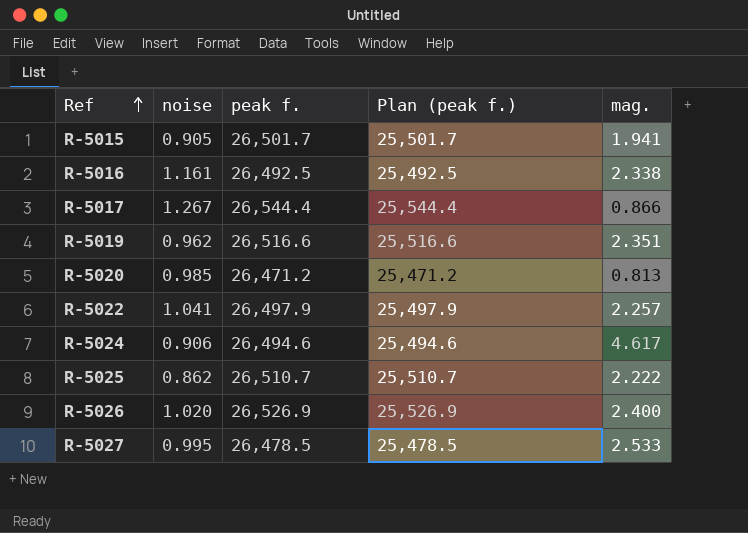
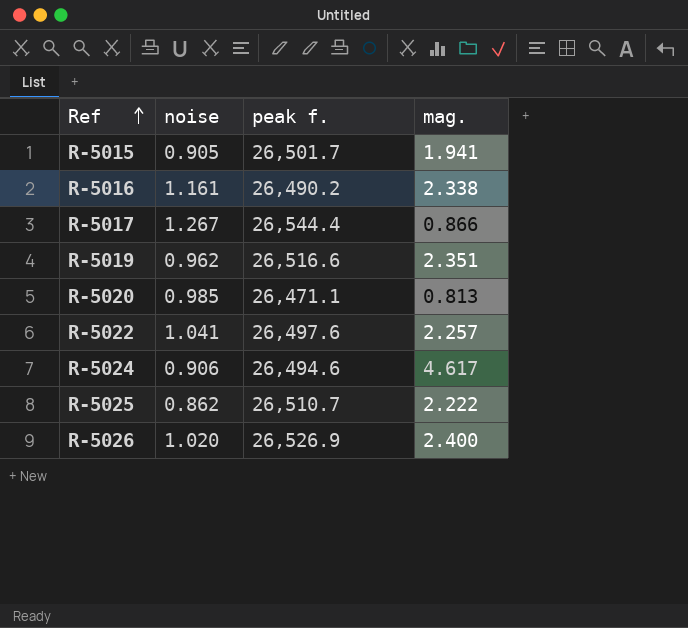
column Plan (peak f.) | formula: [peak f.] - 1000 -> none
row R-5027: 0.995 | 26,478.5 | 25,478.5 | 2.533 -> none
R-5016 | peak f.: 26,492.5 -> 26,490.2
R-5020 | peak f.: 26,471.2 -> 26,471.1
R-5022 | peak f.: 26,497.9 -> 26,497.6

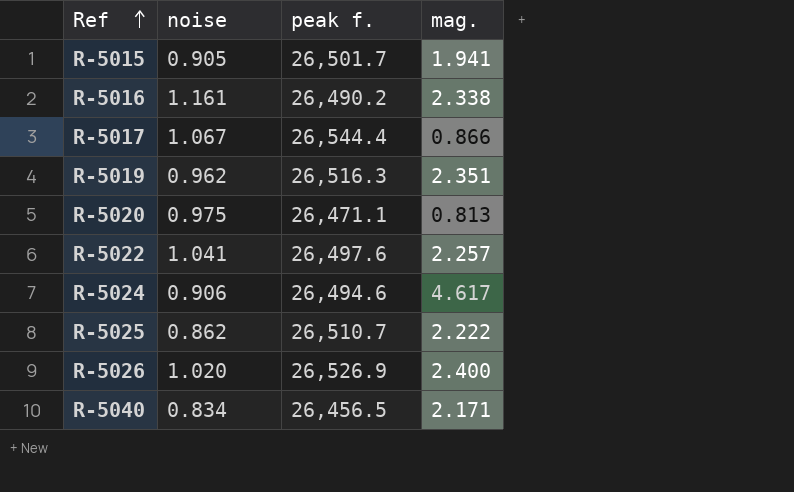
R-5017 | noise: 1.267 -> 1.067
R-5019 | peak f.: 26,516.6 -> 26,516.3
R-5020 | noise: 0.985 -> 0.975
row R-5040: none -> 0.834 | 26,456.5 | 2.171

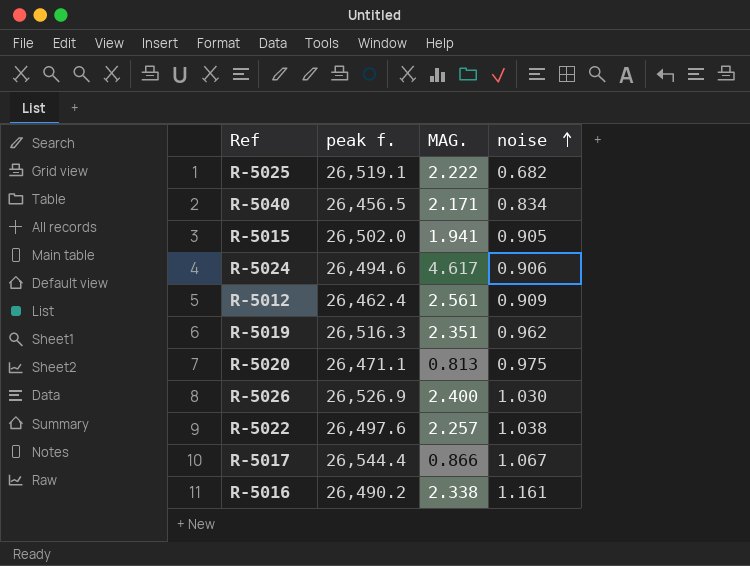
row order: Ref ascending -> noise ascending
column name: mag. -> MAG.
column noise | position: 2 -> 4
R-5025 | peak f.: 26,510.7 -> 26,519.1
R-5025 | noise: 0.862 -> 0.682
R-5015 | peak f.: 26,501.7 -> 26,502.0
row R-5012: none -> 26,462.4 | 2.561 | 0.909
R-5026 | noise: 1.020 -> 1.030
R-5022 | noise: 1.041 -> 1.038

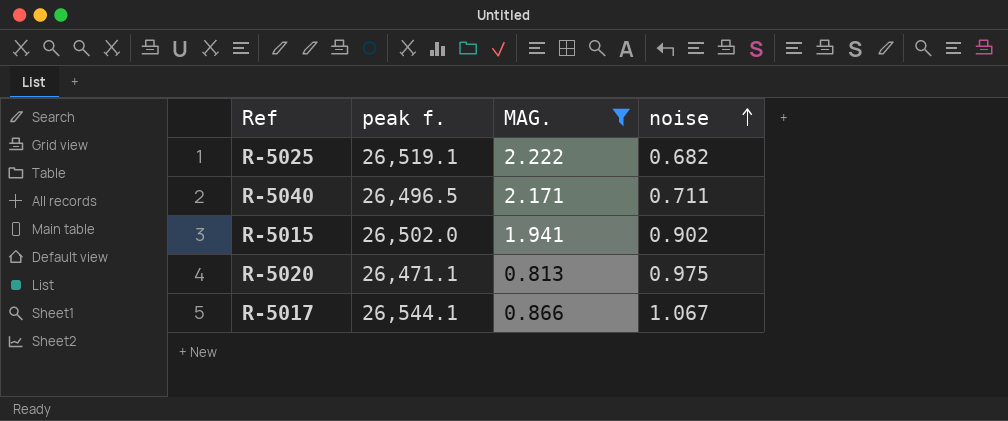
filter: none -> MAG. <= 2.222
R-5040 | peak f.: 26,456.5 -> 26,496.5
R-5040 | noise: 0.834 -> 0.711
R-5015 | noise: 0.905 -> 0.902
R-5017 | peak f.: 26,544.4 -> 26,544.1

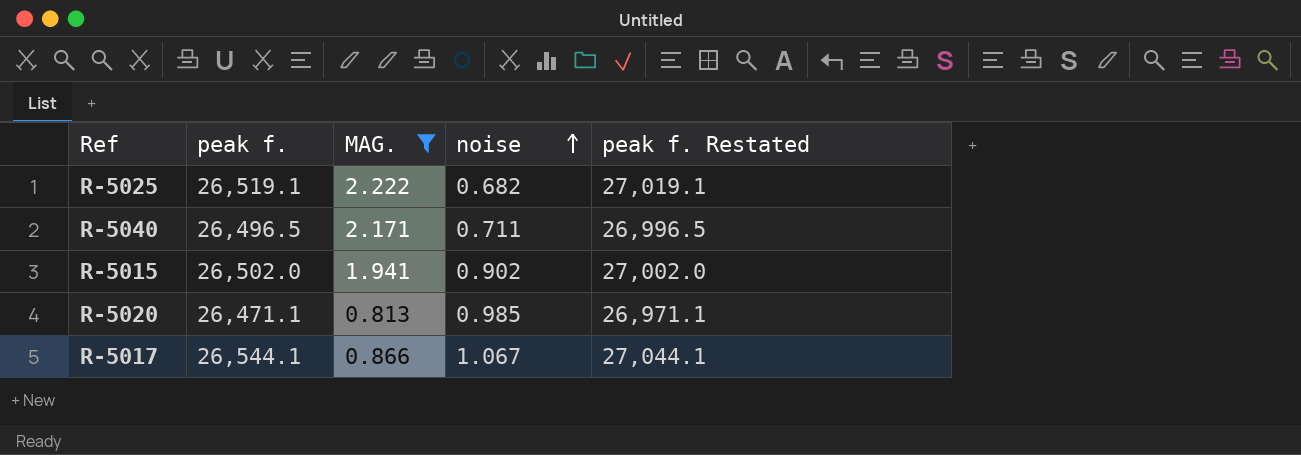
column peak f. Restated | formula: none -> [peak f.] + 500
R-5020 | noise: 0.975 -> 0.985

